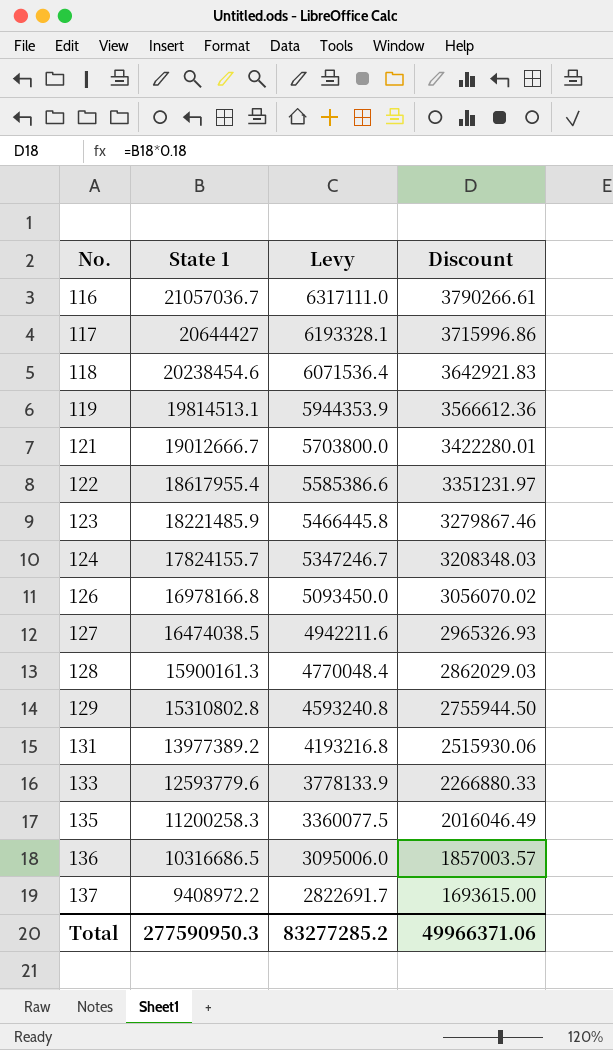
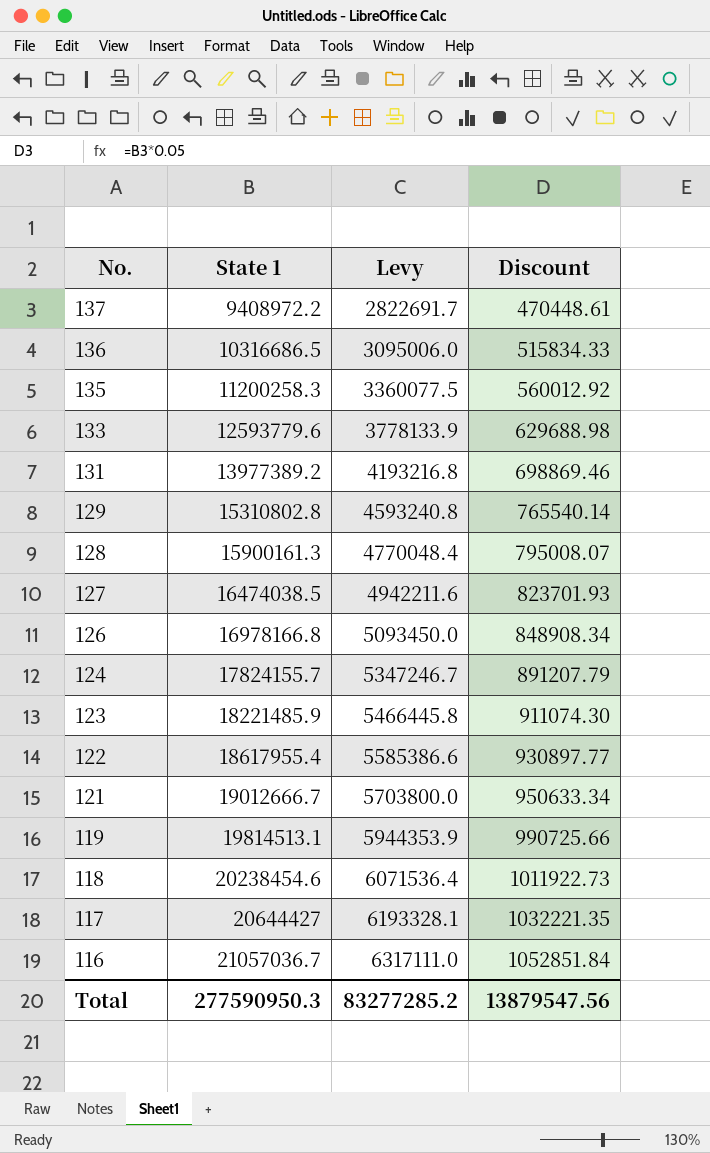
row order: No. ascending -> No. descending
column Discount | formula: [State 1] * 0.18 -> [State 1] * 0.05
Total | Discount: 49966371.06 -> 13879547.56

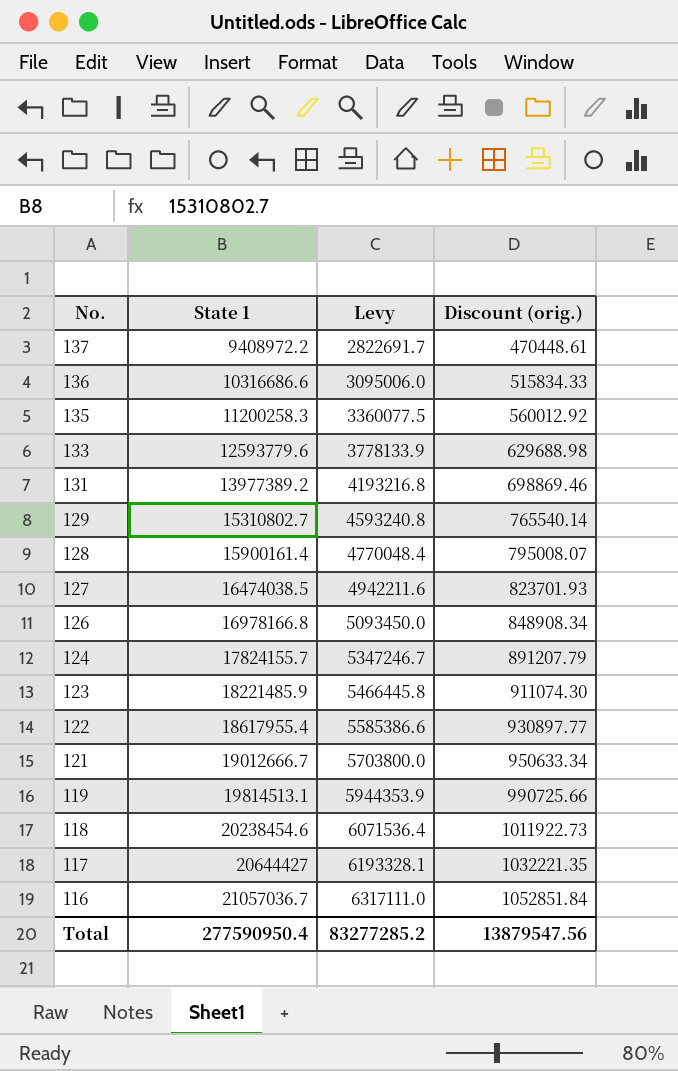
column name: Discount -> Discount (orig.)
136 | State 1: 10316686.5 -> 10316686.6
129 | State 1: 15310802.8 -> 15310802.7
128 | State 1: 15900161.3 -> 15900161.4
Total | State 1: 277590950.3 -> 277590950.4

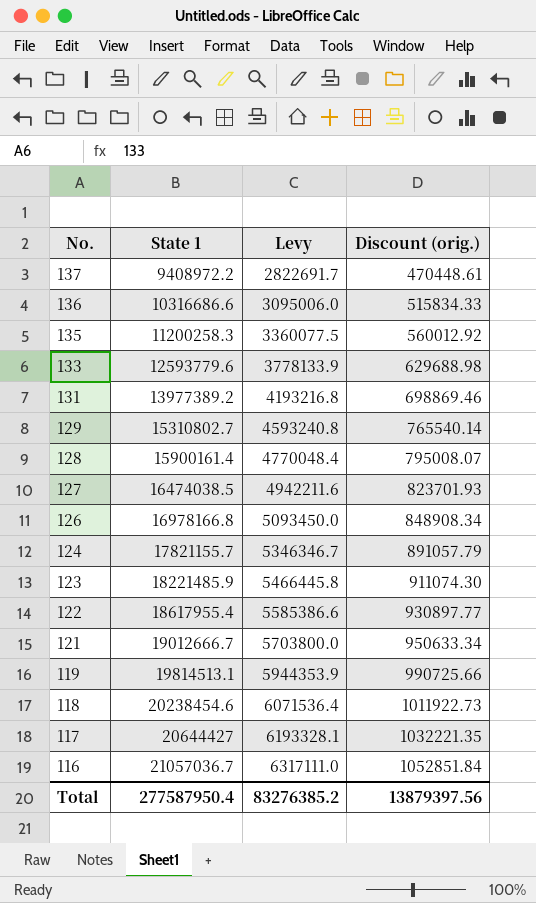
124 | State 1: 17824155.7 -> 17821155.7
124 | Levy: 5347246.7 -> 5346346.7
124 | Discount (orig.): 891207.79 -> 891057.79
Total | State 1: 277590950.4 -> 277587950.4
Total | Levy: 83277285.2 -> 83276385.2
Total | Discount (orig.): 13879547.56 -> 13879397.56

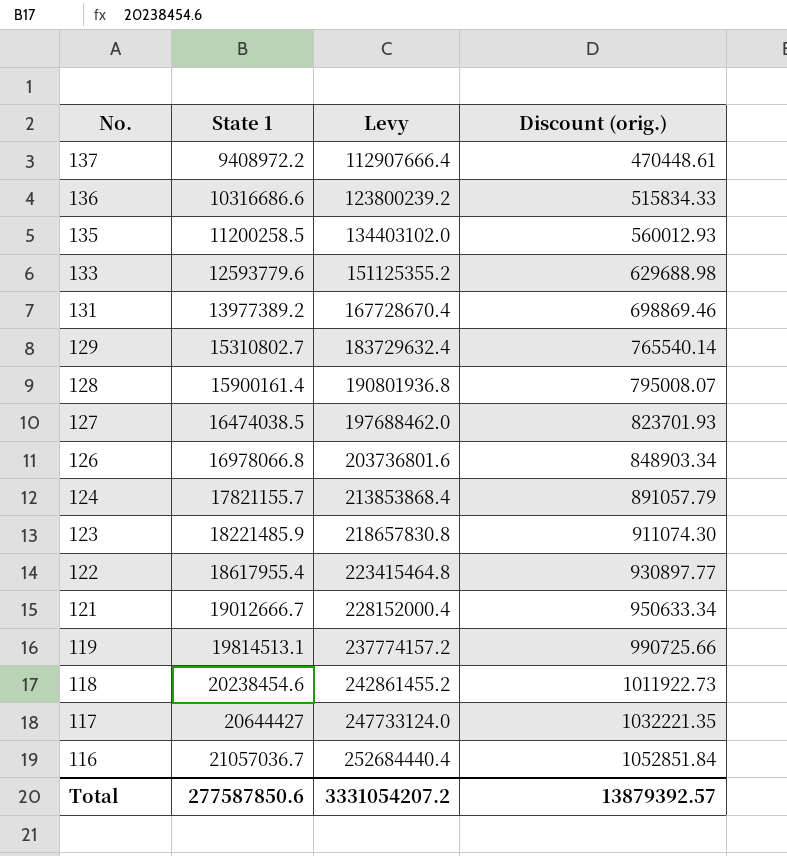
column Levy | formula: [State 1] * 0.3 -> [State 1] * 12
135 | State 1: 11200258.3 -> 11200258.5
135 | Discount (orig.): 560012.92 -> 560012.93
126 | State 1: 16978166.8 -> 16978066.8
126 | Discount (orig.): 848908.34 -> 848903.34
Total | State 1: 277587950.4 -> 277587850.6
Total | Levy: 83276385.2 -> 3331054207.2
Total | Discount (orig.): 13879397.56 -> 13879392.57

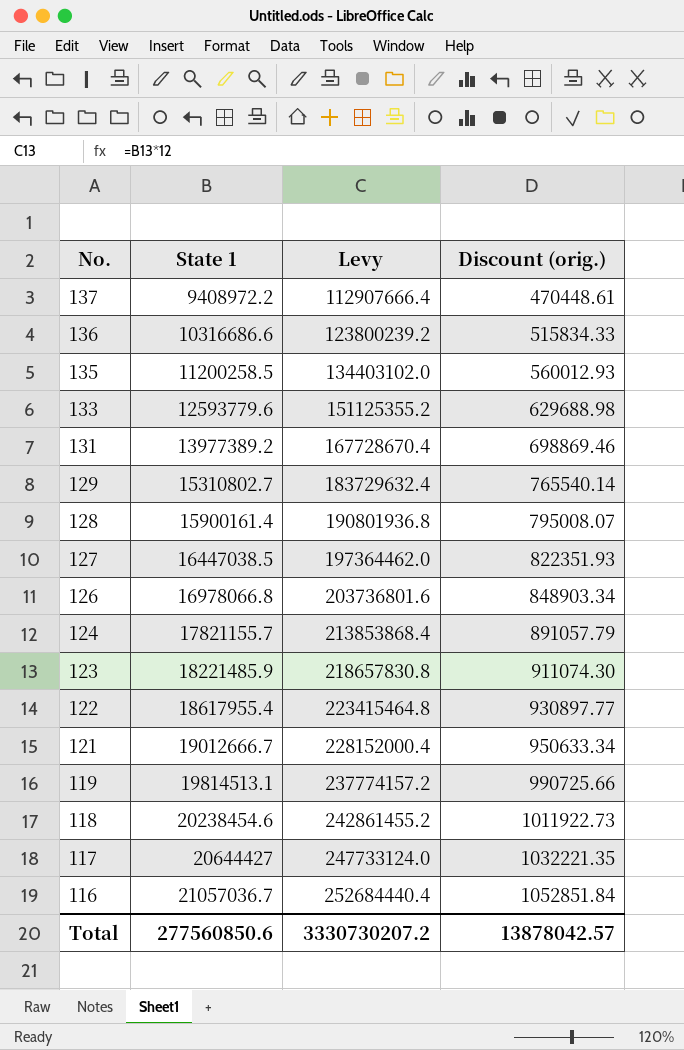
127 | State 1: 16474038.5 -> 16447038.5
127 | Levy: 197688462.0 -> 197364462.0
127 | Discount (orig.): 823701.93 -> 822351.93
Total | State 1: 277587850.6 -> 277560850.6
Total | Levy: 3331054207.2 -> 3330730207.2
Total | Discount (orig.): 13879392.57 -> 13878042.57

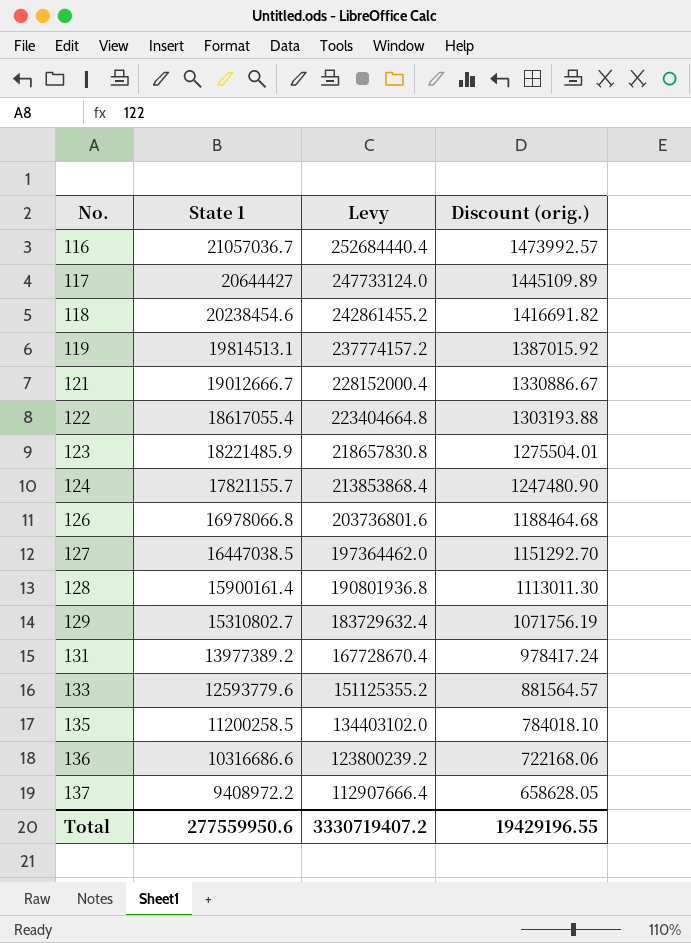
row order: No. descending -> No. ascending
column Discount (orig.) | formula: [State 1] * 0.05 -> [State 1] * 0.07
122 | State 1: 18617955.4 -> 18617055.4
122 | Levy: 223415464.8 -> 223404664.8
Total | State 1: 277560850.6 -> 277559950.6
Total | Levy: 3330730207.2 -> 3330719407.2
Total | Discount (orig.): 13878042.57 -> 19429196.55

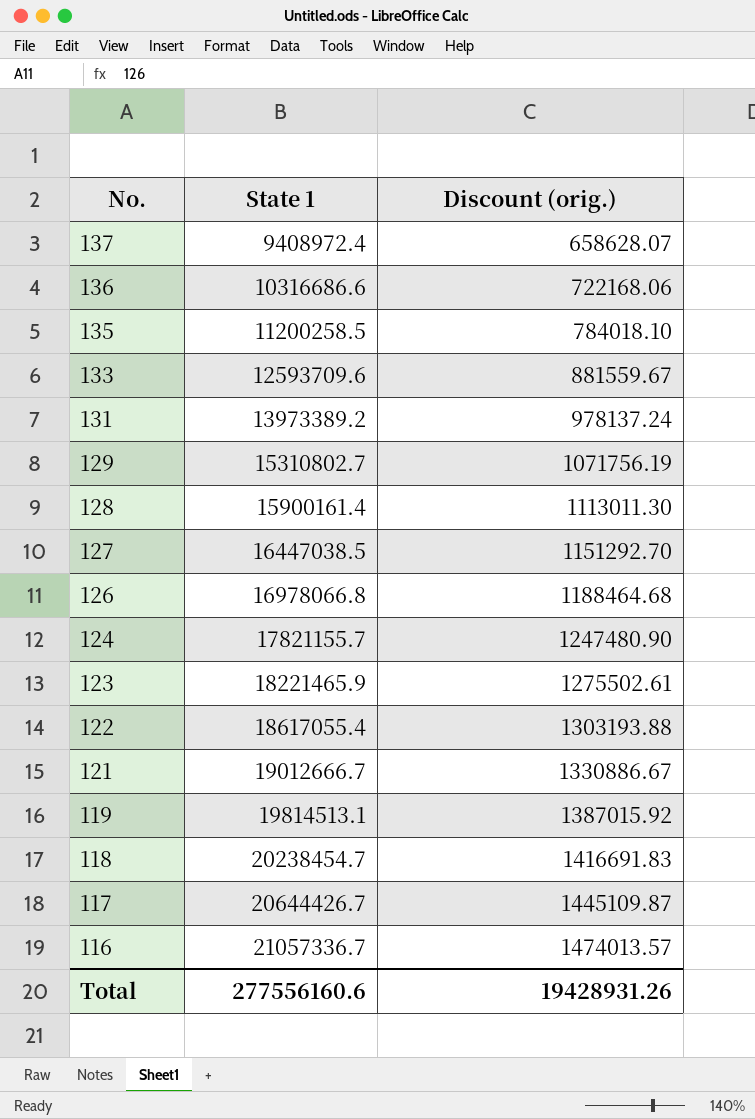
row order: No. ascending -> No. descending
column Levy | formula: [State 1] * 12 -> none
137 | State 1: 9408972.2 -> 9408972.4
137 | Discount (orig.): 658628.05 -> 658628.07
133 | State 1: 12593779.6 -> 12593709.6
133 | Discount (orig.): 881564.57 -> 881559.67
131 | State 1: 13977389.2 -> 13973389.2
131 | Discount (orig.): 978417.24 -> 978137.24
123 | State 1: 18221485.9 -> 18221465.9
123 | Discount (orig.): 1275504.01 -> 1275502.61
118 | State 1: 20238454.6 -> 20238454.7
118 | Discount (orig.): 1416691.82 -> 1416691.83
117 | State 1: 20644427 -> 20644426.7
117 | Discount (orig.): 1445109.89 -> 1445109.87
116 | State 1: 21057036.7 -> 21057336.7
116 | Discount (orig.): 1473992.57 -> 1474013.57
Total | State 1: 277559950.6 -> 277556160.6
Total | Discount (orig.): 19429196.55 -> 19428931.26

